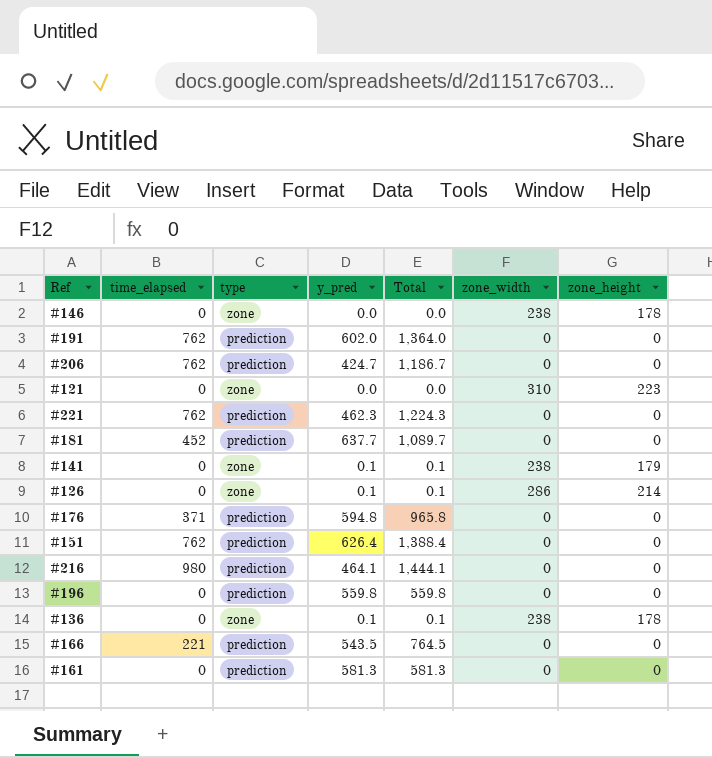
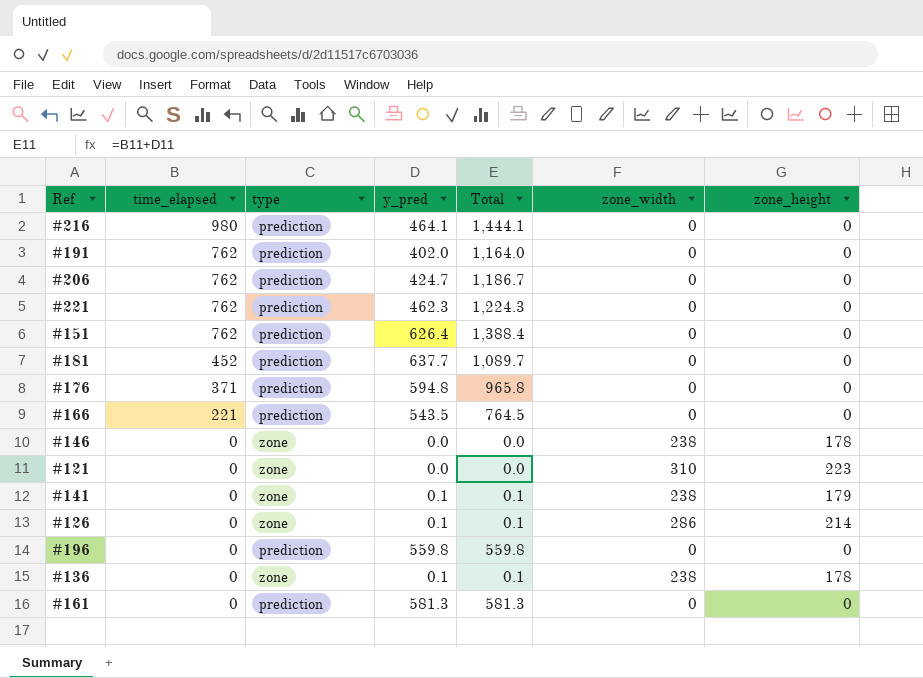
row order: none -> time_elapsed descending
#191 | y_pred: 602.0 -> 402.0
#191 | Total: 1,364.0 -> 1,164.0

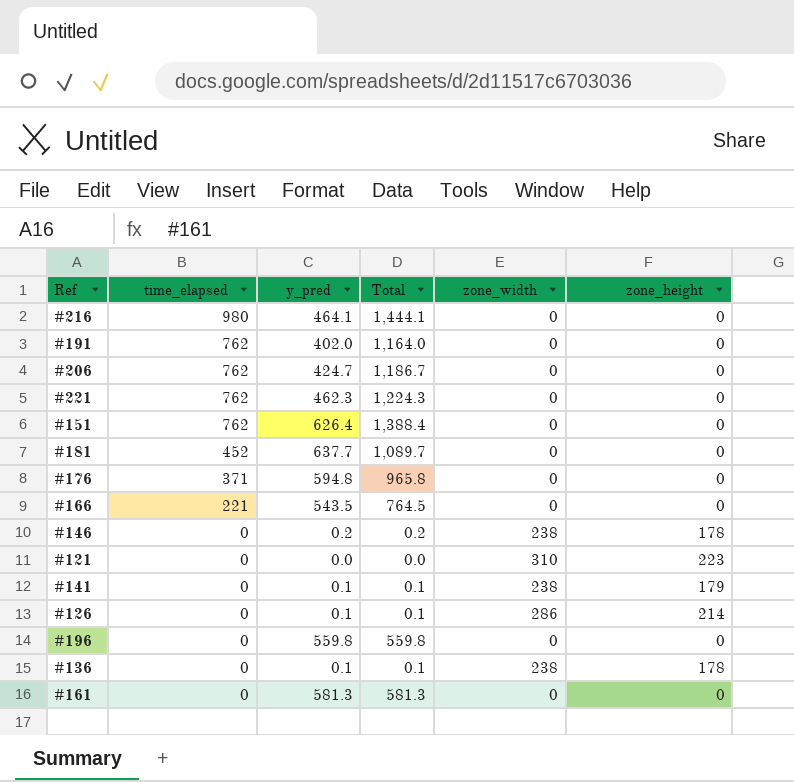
column type | position: 3 -> none
#146 | y_pred: 0.0 -> 0.2
#146 | Total: 0.0 -> 0.2

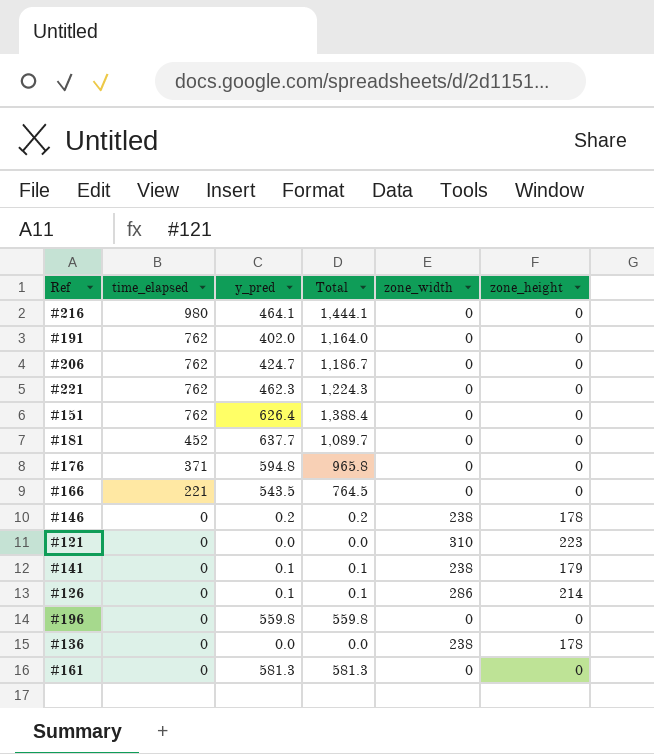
#136 | y_pred: 0.1 -> 0.0
#136 | Total: 0.1 -> 0.0

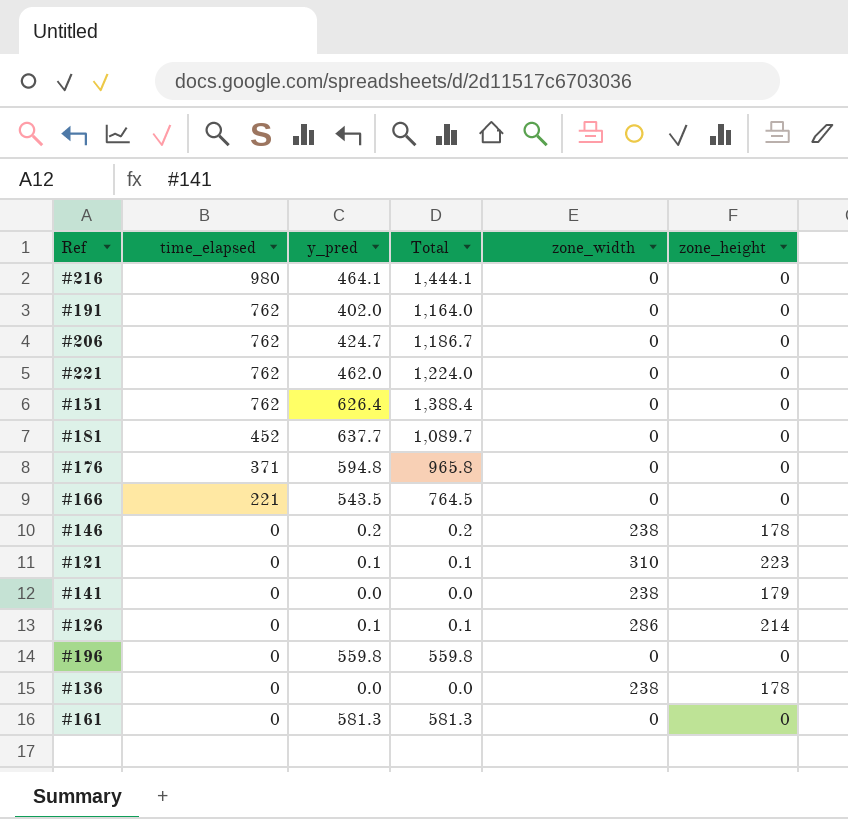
#221 | y_pred: 462.3 -> 462.0
#221 | Total: 1,224.3 -> 1,224.0
#121 | y_pred: 0.0 -> 0.1
#121 | Total: 0.0 -> 0.1
#141 | y_pred: 0.1 -> 0.0
#141 | Total: 0.1 -> 0.0

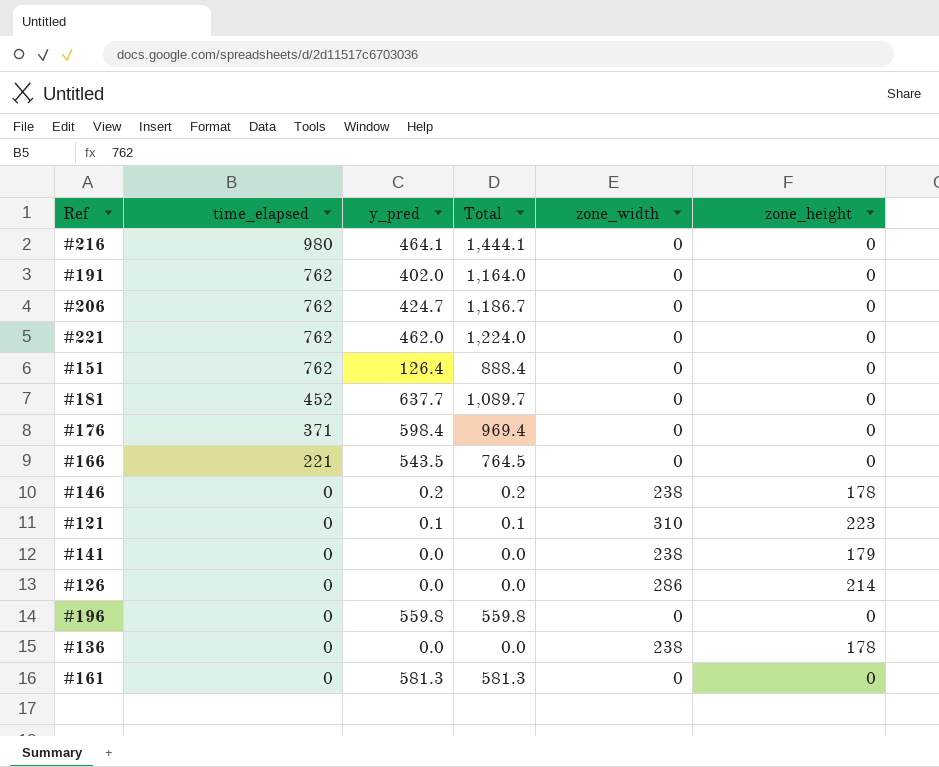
#151 | y_pred: 626.4 -> 126.4
#151 | Total: 1,388.4 -> 888.4
#176 | y_pred: 594.8 -> 598.4
#176 | Total: 965.8 -> 969.4
#126 | y_pred: 0.1 -> 0.0
#126 | Total: 0.1 -> 0.0

